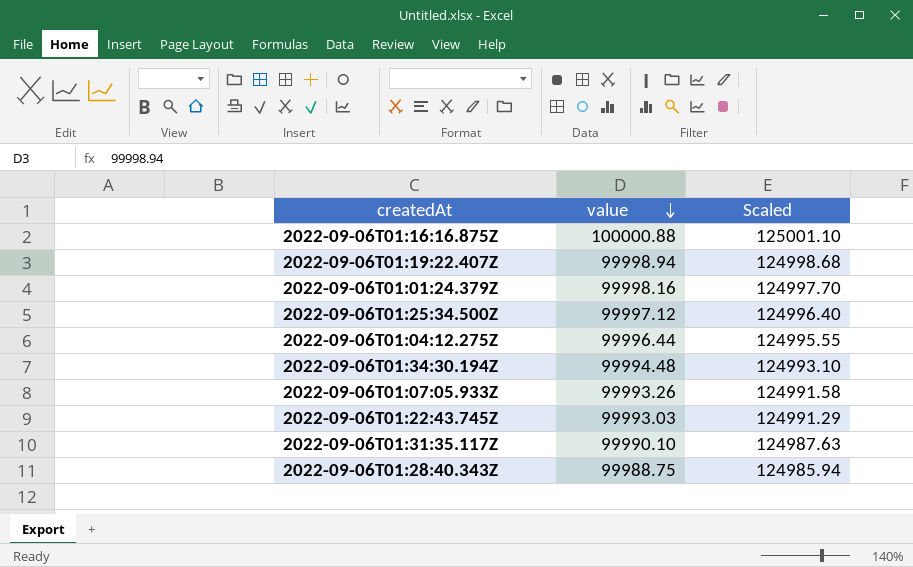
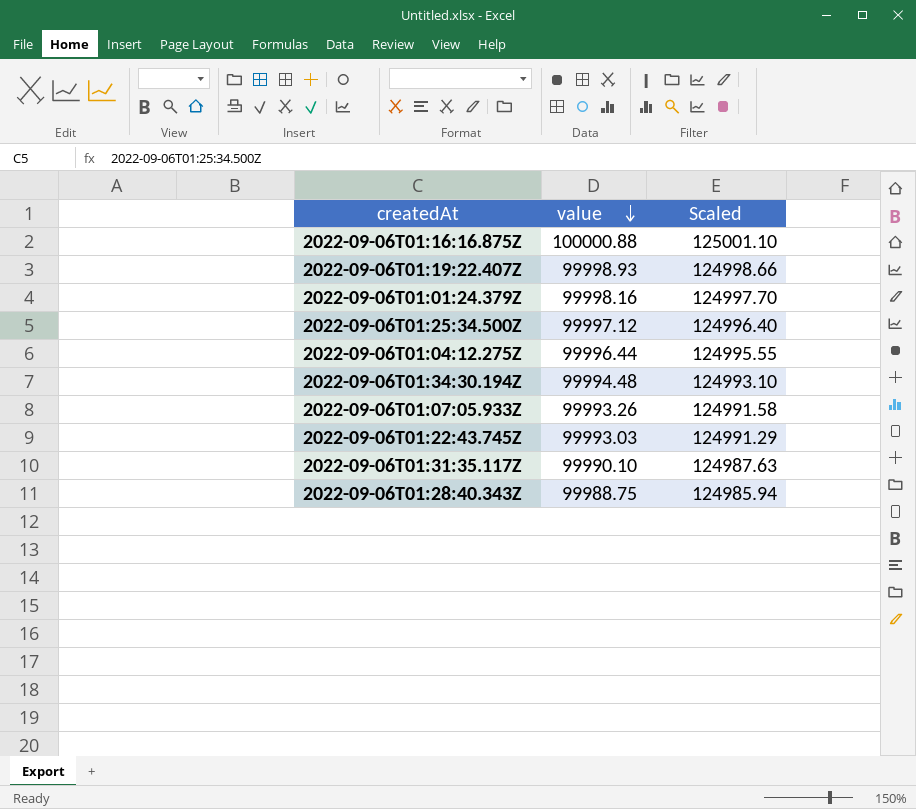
2022-09-06T01:19:22.407Z | value: 99998.94 -> 99998.93
2022-09-06T01:19:22.407Z | Scaled: 124998.68 -> 124998.66

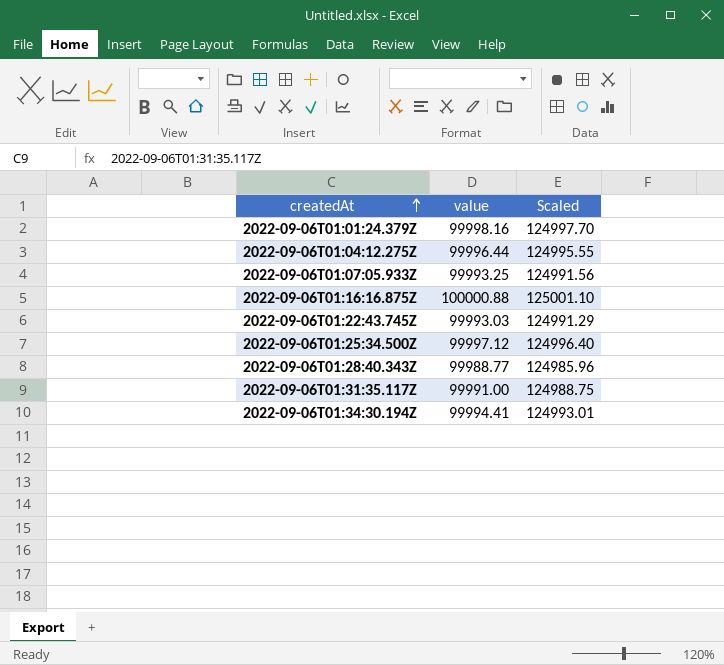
row order: value descending -> createdAt ascending
row 2022-09-06T01:19:22.407Z: 99998.93 | 124998.66 -> none
2022-09-06T01:07:05.933Z | value: 99993.26 -> 99993.25
2022-09-06T01:07:05.933Z | Scaled: 124991.58 -> 124991.56
2022-09-06T01:28:40.343Z | value: 99988.75 -> 99988.77
2022-09-06T01:28:40.343Z | Scaled: 124985.94 -> 124985.96
2022-09-06T01:31:35.117Z | value: 99990.10 -> 99991.00
2022-09-06T01:31:35.117Z | Scaled: 124987.63 -> 124988.75
2022-09-06T01:34:30.194Z | value: 99994.48 -> 99994.41
2022-09-06T01:34:30.194Z | Scaled: 124993.10 -> 124993.01

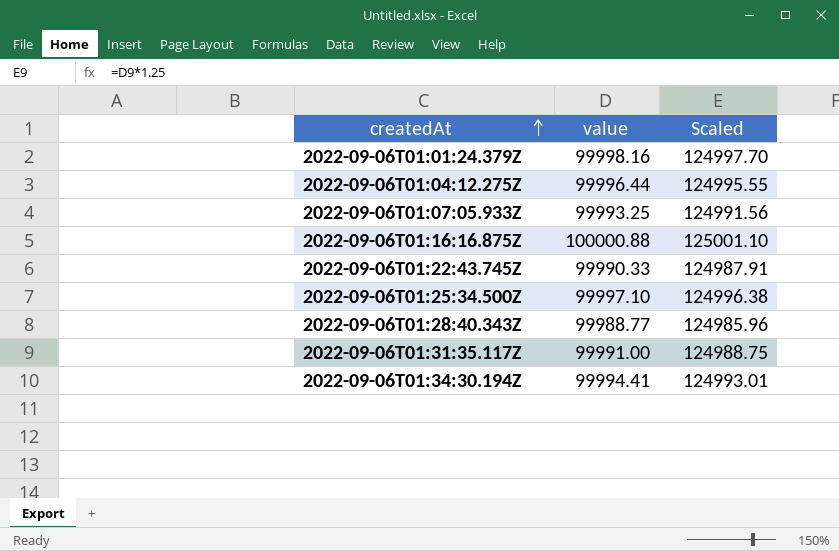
2022-09-06T01:22:43.745Z | value: 99993.03 -> 99990.33
2022-09-06T01:22:43.745Z | Scaled: 124991.29 -> 124987.91
2022-09-06T01:25:34.500Z | value: 99997.12 -> 99997.10
2022-09-06T01:25:34.500Z | Scaled: 124996.40 -> 124996.38

